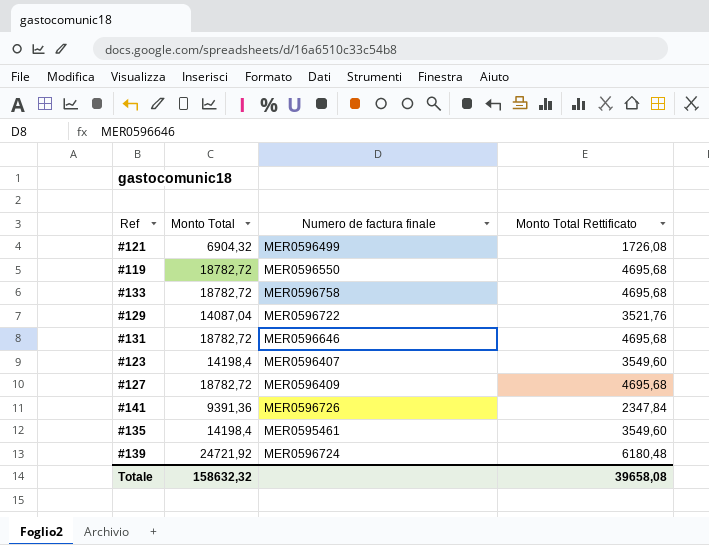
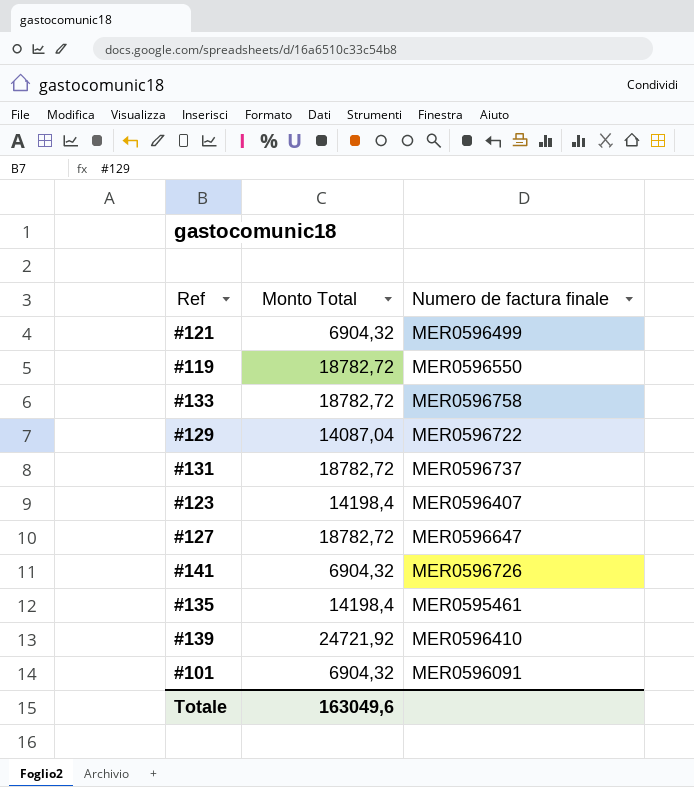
column Monto Total Rettificato | formula: [Monto Total] * 0,25 -> none
#131 | Numero de factura finale: MER0596646 -> MER0596737
#127 | Numero de factura finale: MER0596409 -> MER0596647
#141 | Monto Total: 9391,36 -> 6904,32
#139 | Numero de factura finale: MER0596724 -> MER0596410
row #101: none -> 6904,32 | MER0596091
Totale | Monto Total: 158632,32 -> 163049,6

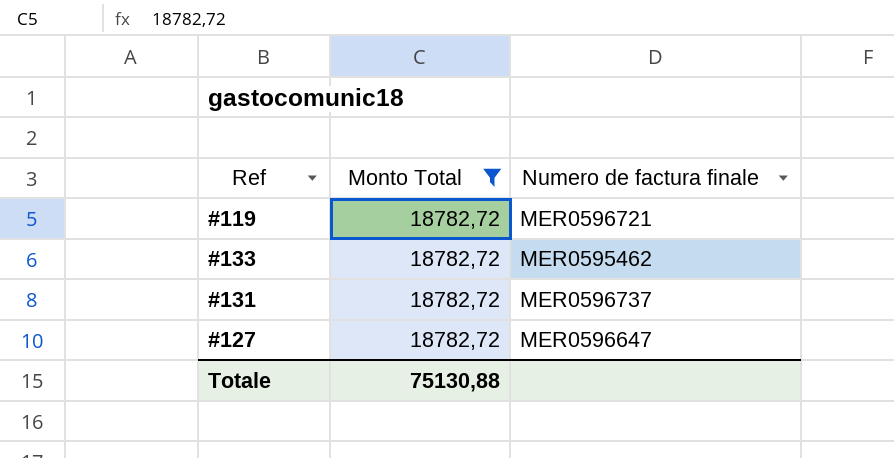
filter: none -> Monto Total = 18782,72
#119 | Numero de factura finale: MER0596550 -> MER0596721
#133 | Numero de factura finale: MER0596758 -> MER0595462
Totale | Monto Total: 163049,6 -> 75130,88

